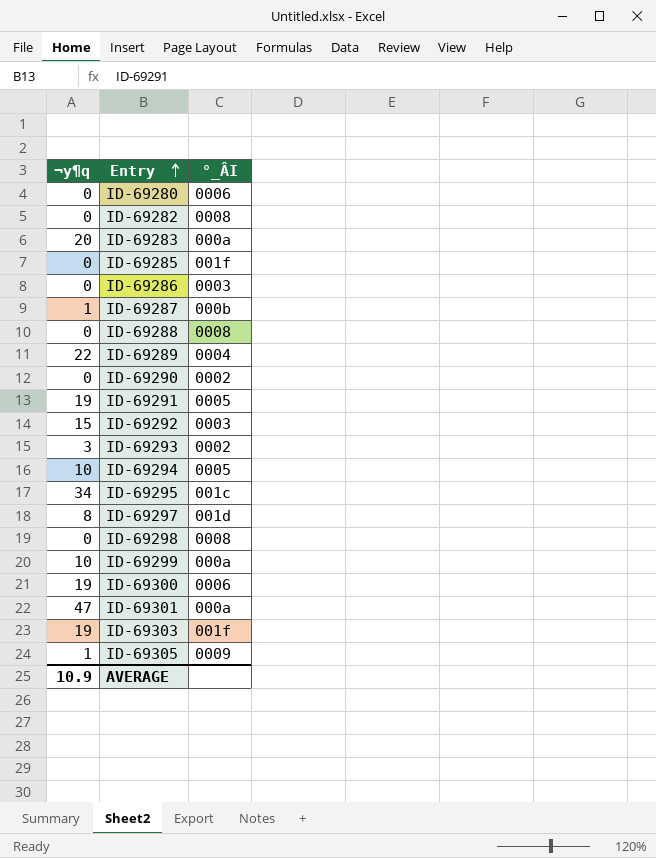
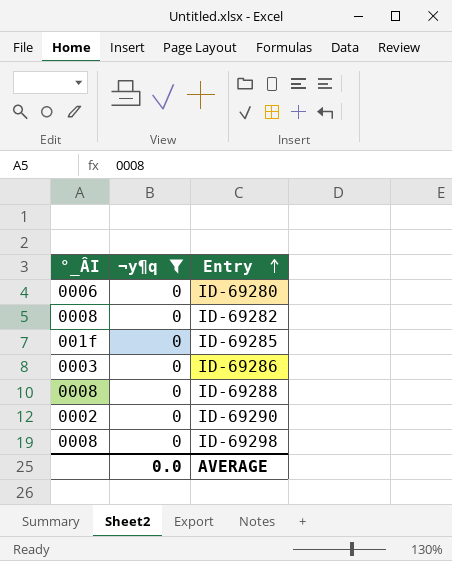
filter: none -> ¬y¶q = 0
column °_ÂI | position: 3 -> 1
AVERAGE | ¬y¶q: 10.9 -> 0.0

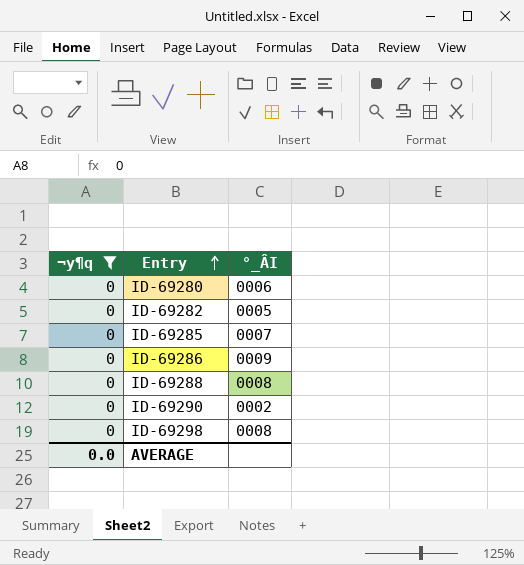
column °_ÂI | position: 1 -> 3
ID-69282 | °_ÂI: 0008 -> 0005
ID-69285 | °_ÂI: 001f -> 0007
ID-69286 | °_ÂI: 0003 -> 0009

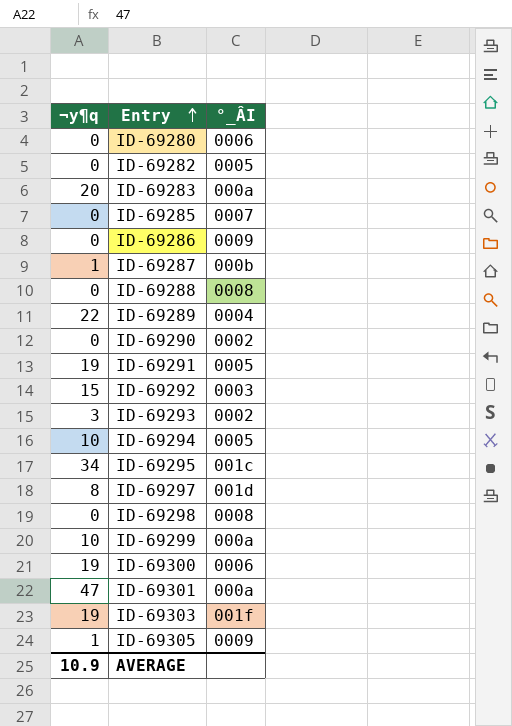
filter: ¬y¶q = 0 -> none
AVERAGE | ¬y¶q: 0.0 -> 10.9

